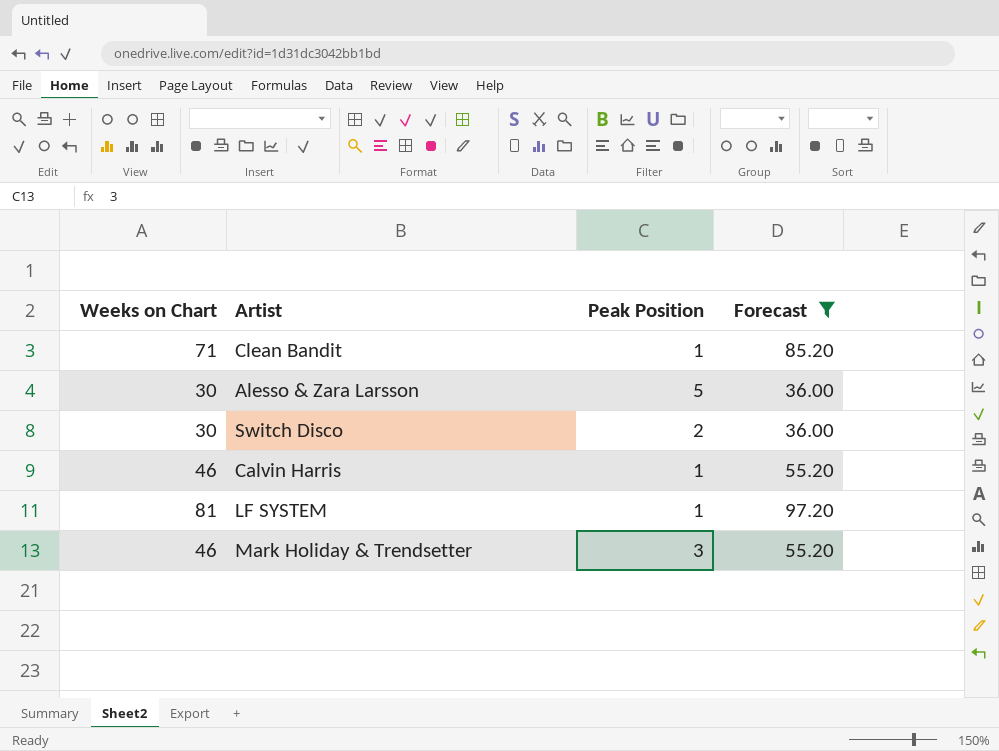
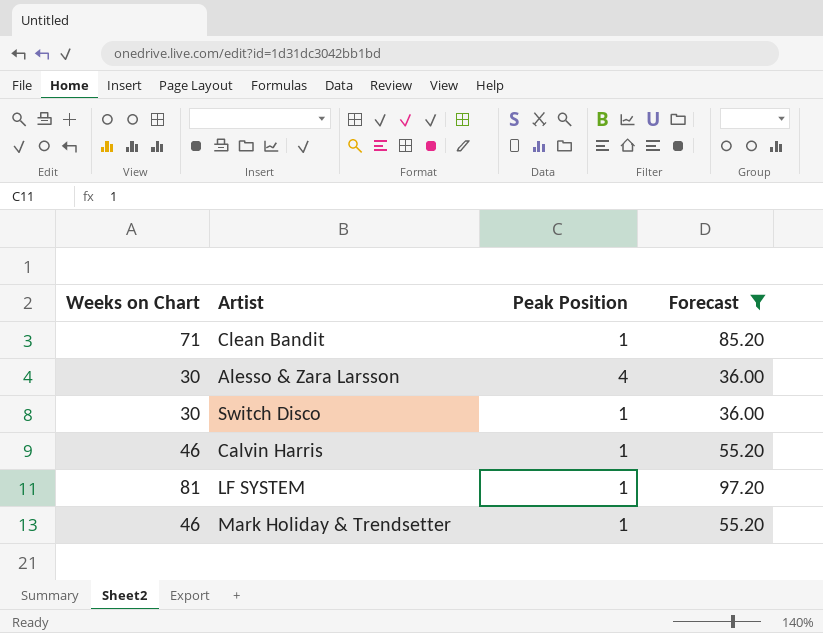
Alesso & Zara Larsson | Peak Position: 5 -> 4
Switch Disco | Peak Position: 2 -> 1
Mark Holiday & Trendsetter | Peak Position: 3 -> 1

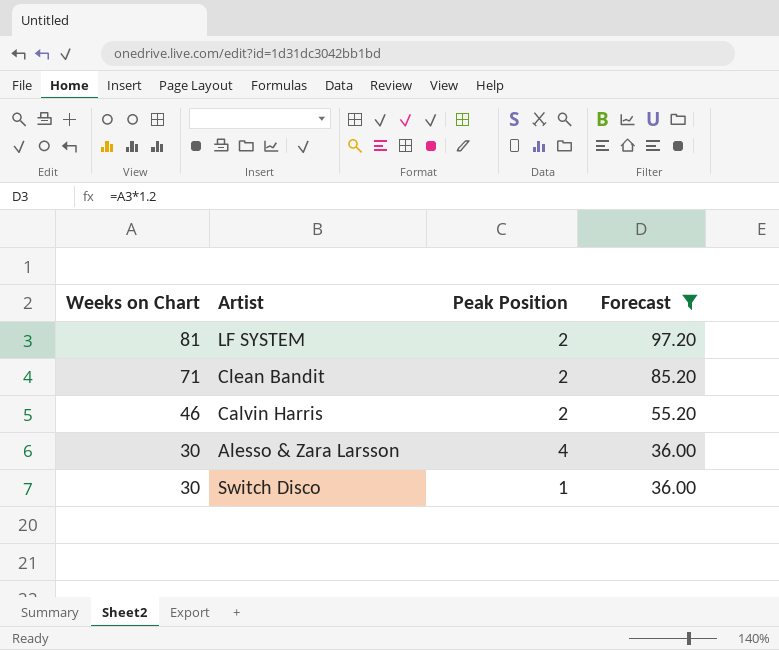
row order: none -> Weeks on Chart descending
row Mark Holiday & Trendsetter: 46 | 1 | 55.20 -> none
LF SYSTEM | Peak Position: 1 -> 2
Clean Bandit | Peak Position: 1 -> 2
Calvin Harris | Peak Position: 1 -> 2

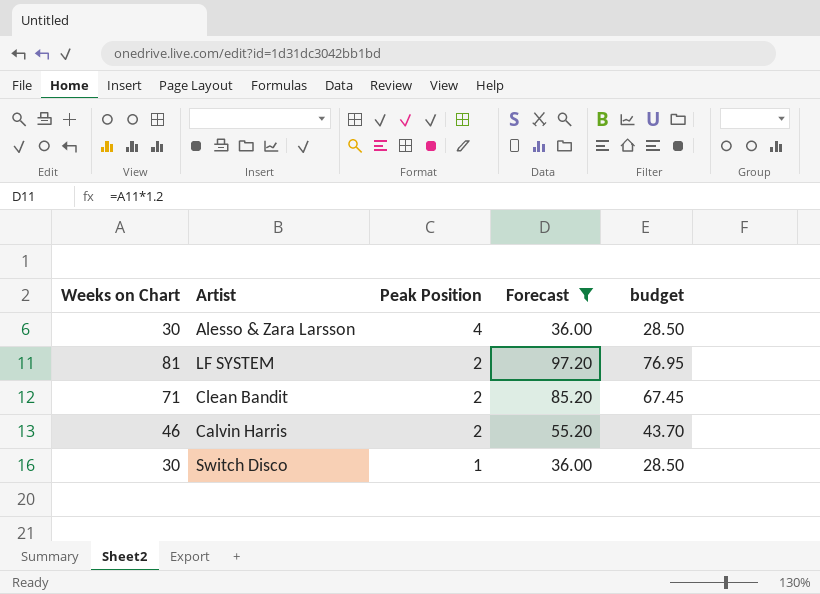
row order: Weeks on Chart descending -> Peak Position descending
column budget | formula: none -> [Weeks on Chart] * 0.95

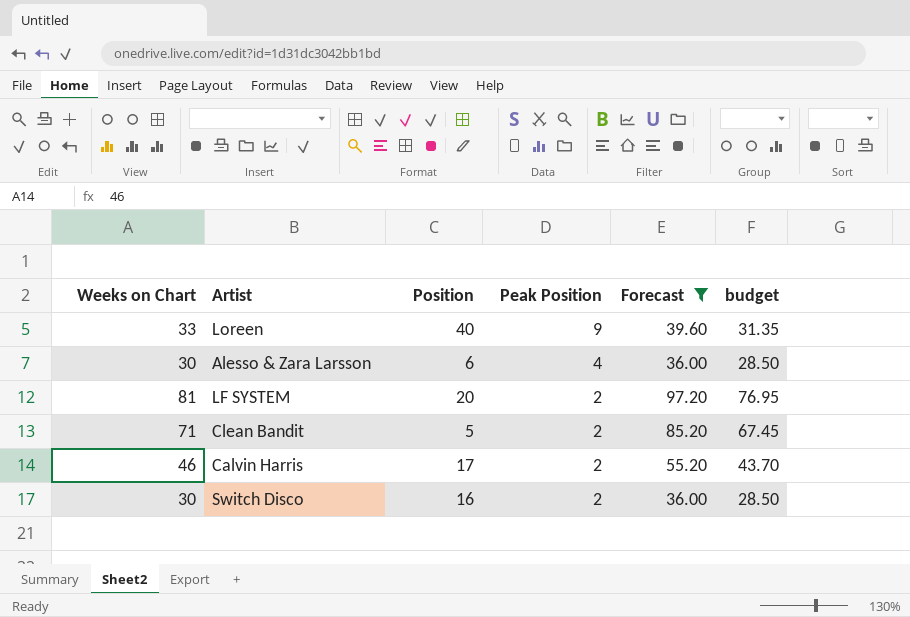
column Position | position: none -> 3
row Loreen: none -> 33 | 40 | 9 | 39.60 | 31.35
Switch Disco | Peak Position: 1 -> 2

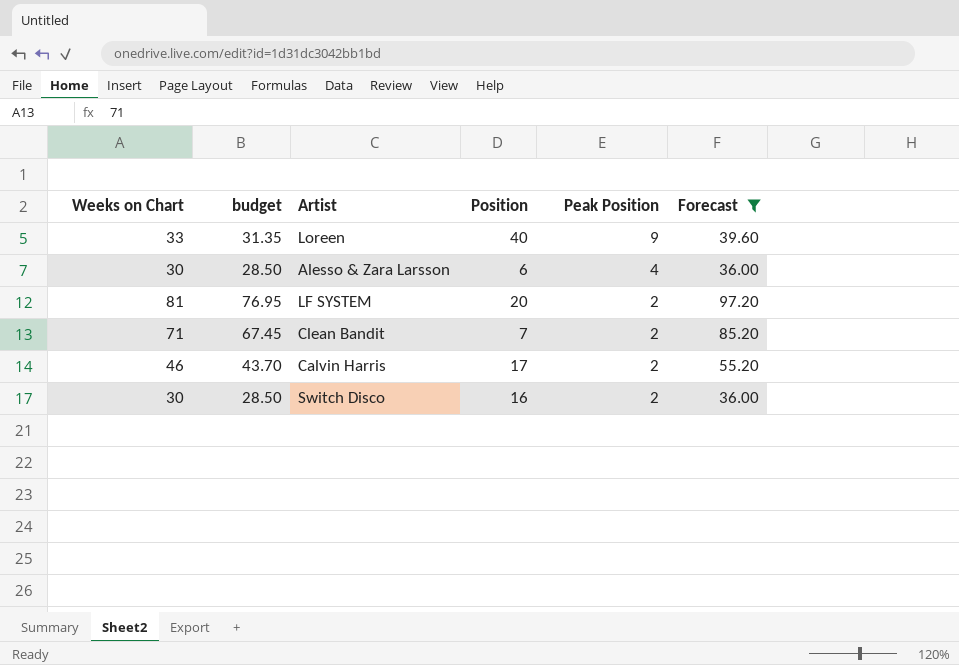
column budget | position: 6 -> 2
Clean Bandit | Position: 5 -> 7

